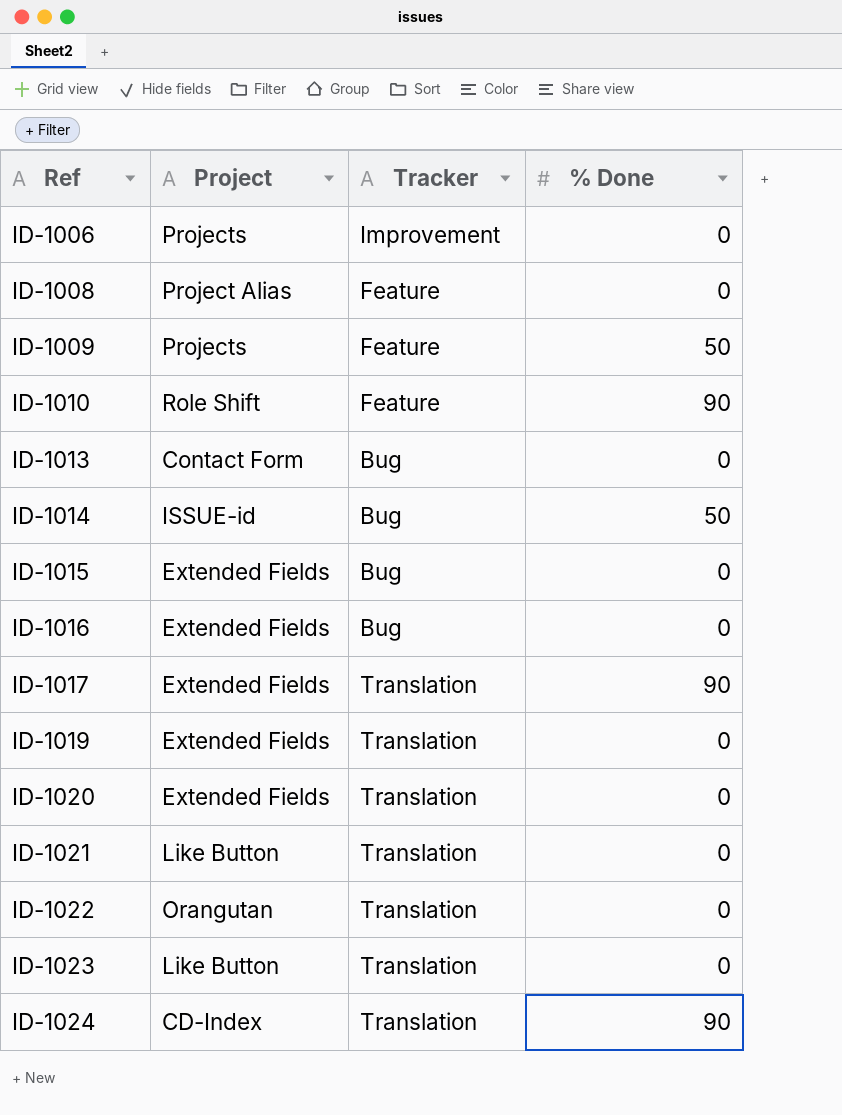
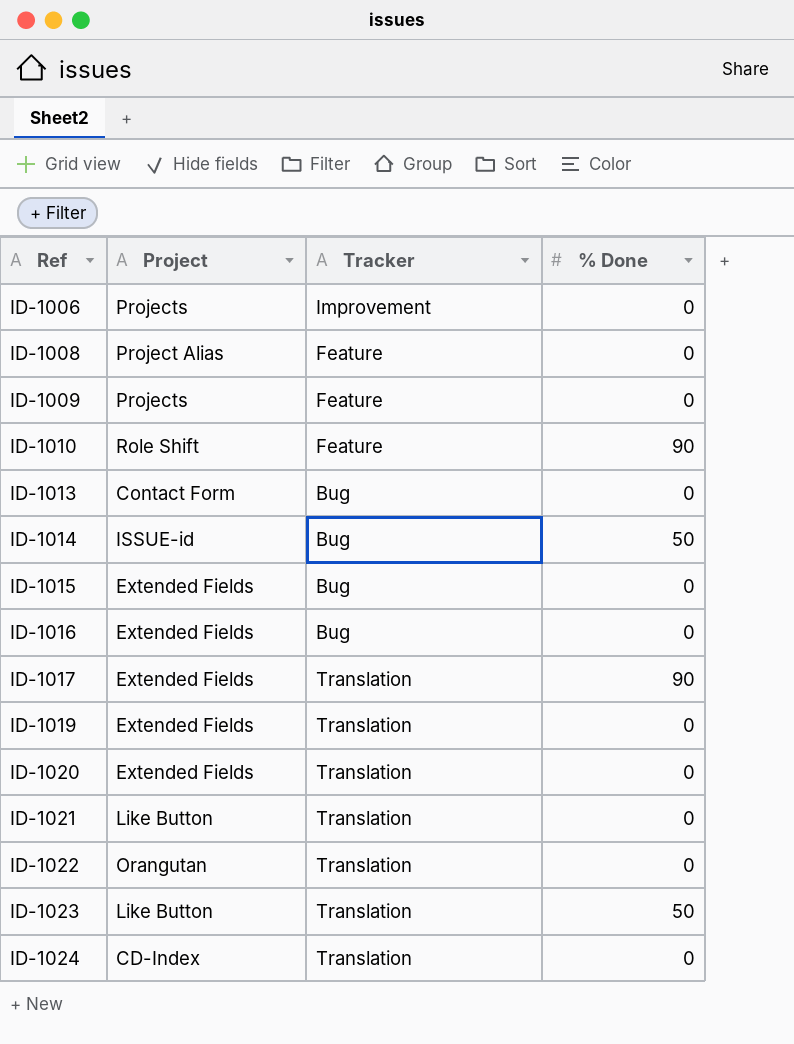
ID-1009 | % Done: 50 -> 0
ID-1023 | % Done: 0 -> 50
ID-1024 | % Done: 90 -> 0

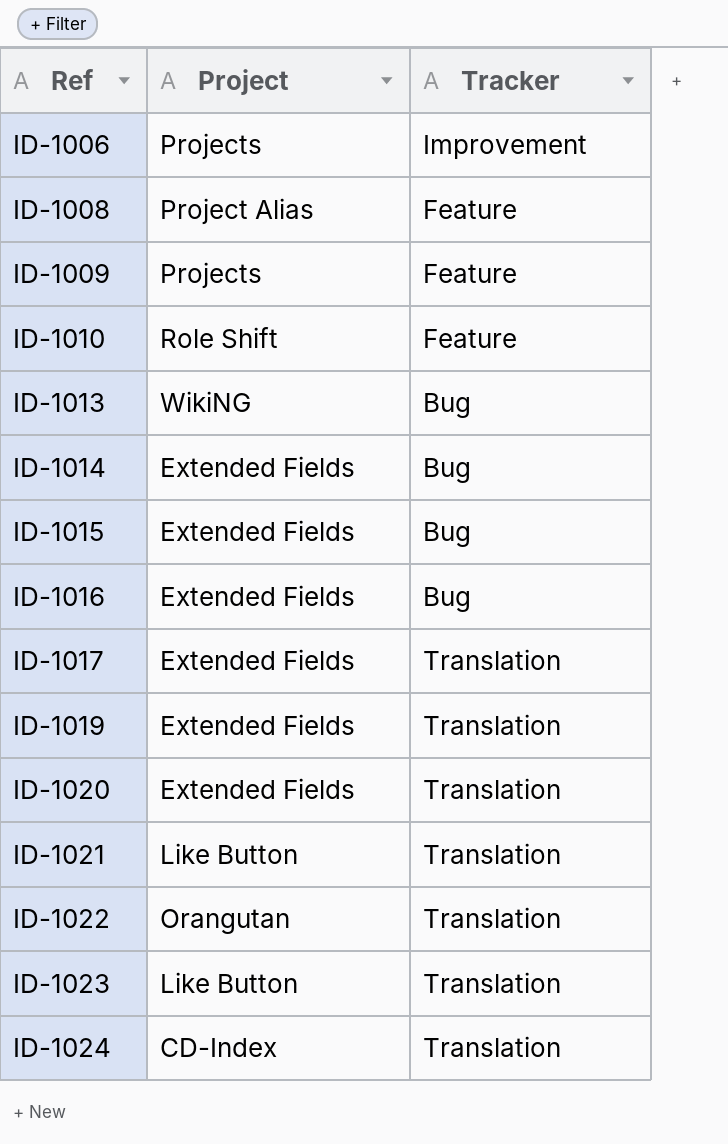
column % Done | position: 4 -> none
ID-1013 | Project: Contact Form -> WikiNG
ID-1014 | Project: ISSUE-id -> Extended Fields

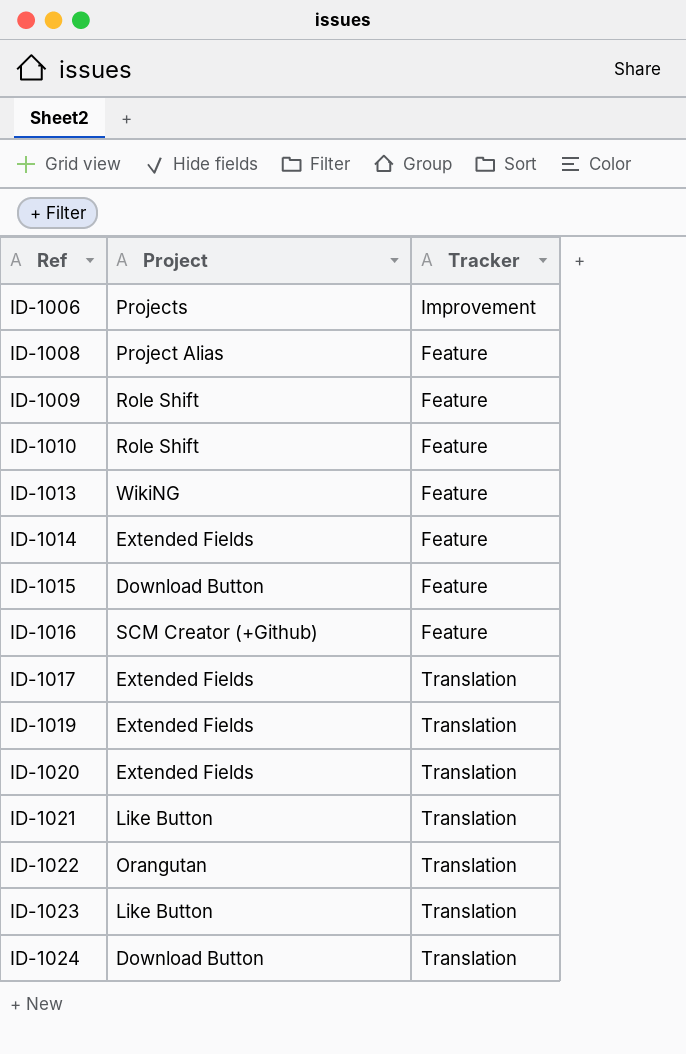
ID-1009 | Project: Projects -> Role Shift
ID-1013 | Tracker: Bug -> Feature
ID-1014 | Tracker: Bug -> Feature
ID-1015 | Project: Extended Fields -> Download Button
ID-1015 | Tracker: Bug -> Feature
ID-1016 | Project: Extended Fields -> SCM Creator (+Github)
ID-1016 | Tracker: Bug -> Feature
ID-1024 | Project: CD-Index -> Download Button

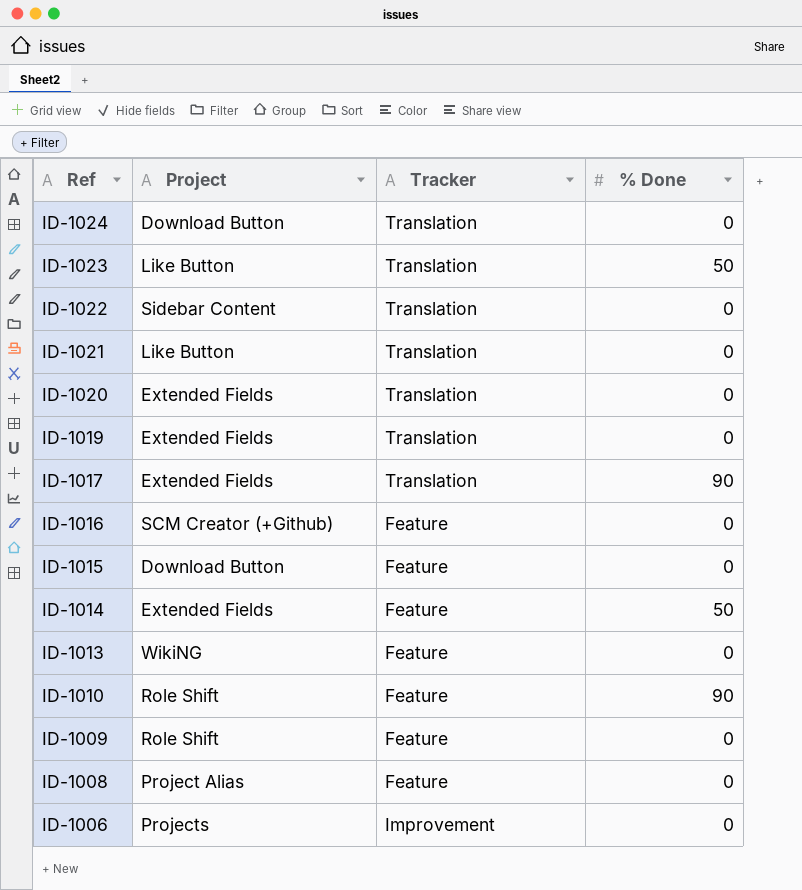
row order: Ref ascending -> Ref descending
column % Done | position: none -> 4
ID-1022 | Project: Orangutan -> Sidebar Content

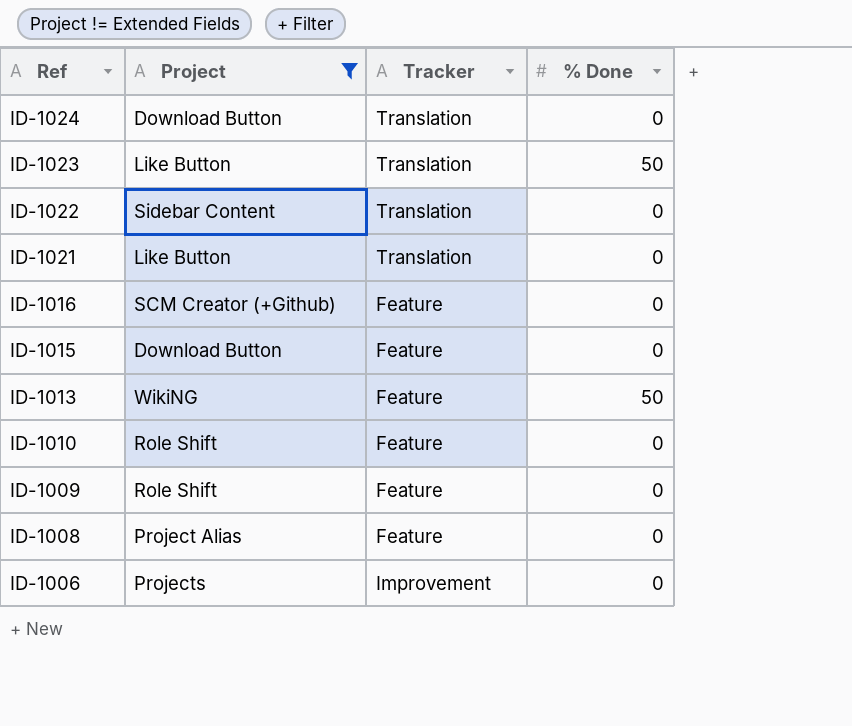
filter: none -> Project != Extended Fields
ID-1013 | % Done: 0 -> 50
ID-1010 | % Done: 90 -> 0

